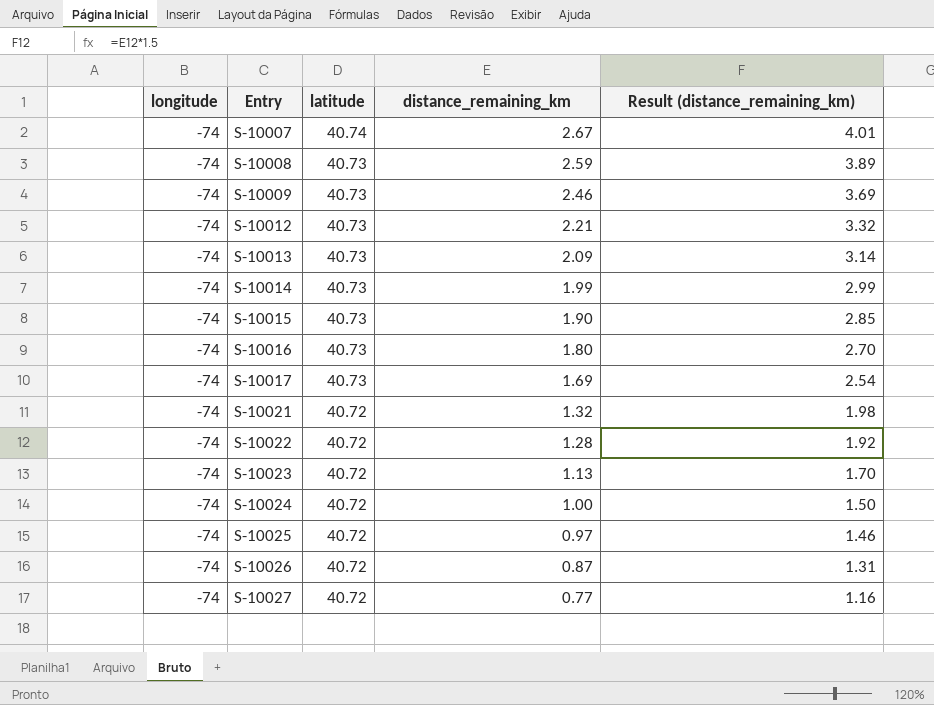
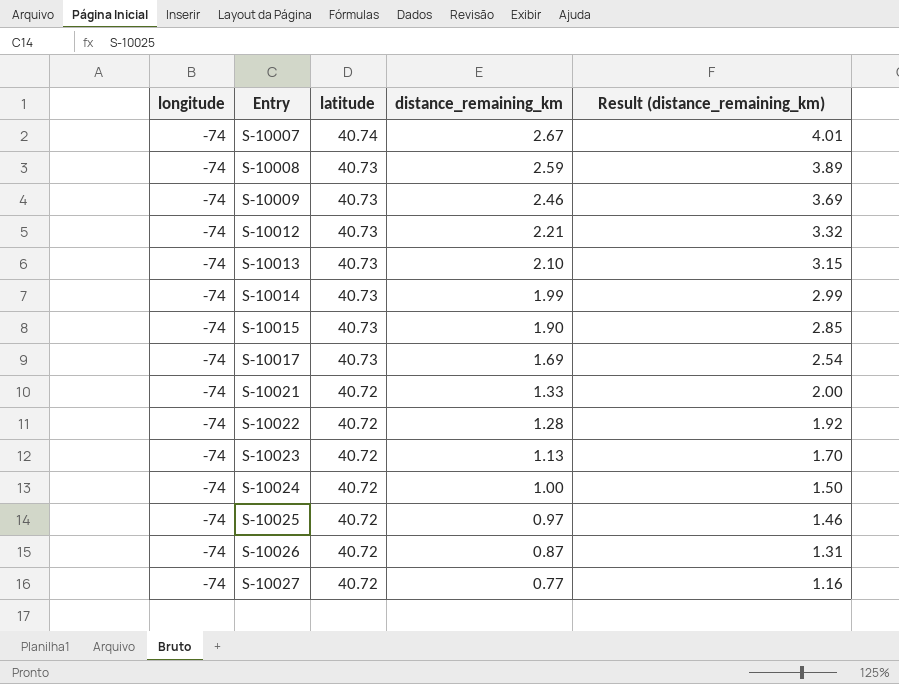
row S-10016: -74 | 40.73 | 1.80 | 2.70 -> none
S-10013 | distance_remaining_km: 2.09 -> 2.10
S-10013 | Result (distance_remaining_km): 3.14 -> 3.15
S-10021 | distance_remaining_km: 1.32 -> 1.33
S-10021 | Result (distance_remaining_km): 1.98 -> 2.00

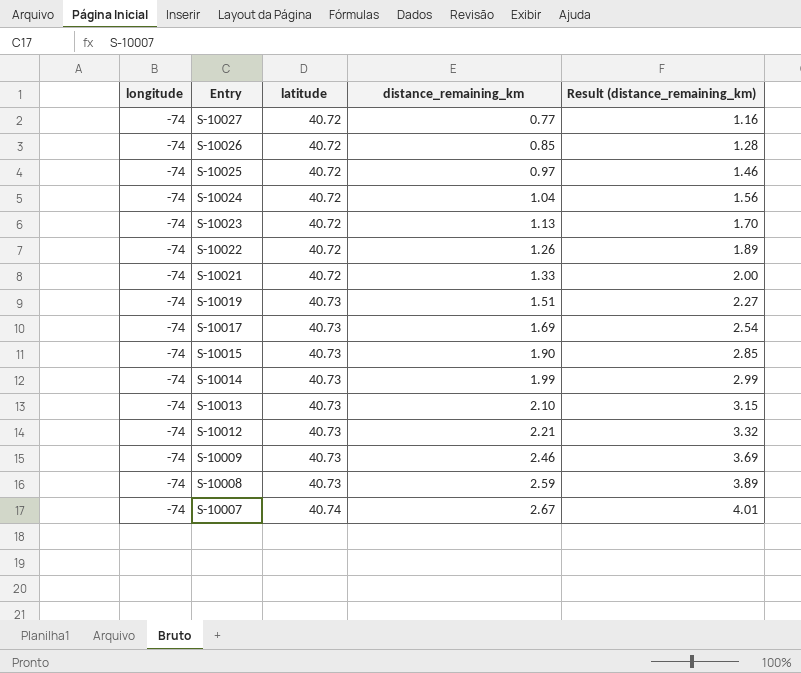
row order: Entry ascending -> Entry descending
S-10026 | distance_remaining_km: 0.87 -> 0.85
S-10026 | Result (distance_remaining_km): 1.31 -> 1.28
S-10024 | distance_remaining_km: 1.00 -> 1.04
S-10024 | Result (distance_remaining_km): 1.50 -> 1.56
S-10022 | distance_remaining_km: 1.28 -> 1.26
S-10022 | Result (distance_remaining_km): 1.92 -> 1.89
row S-10019: none -> -74 | 40.73 | 1.51 | 2.27

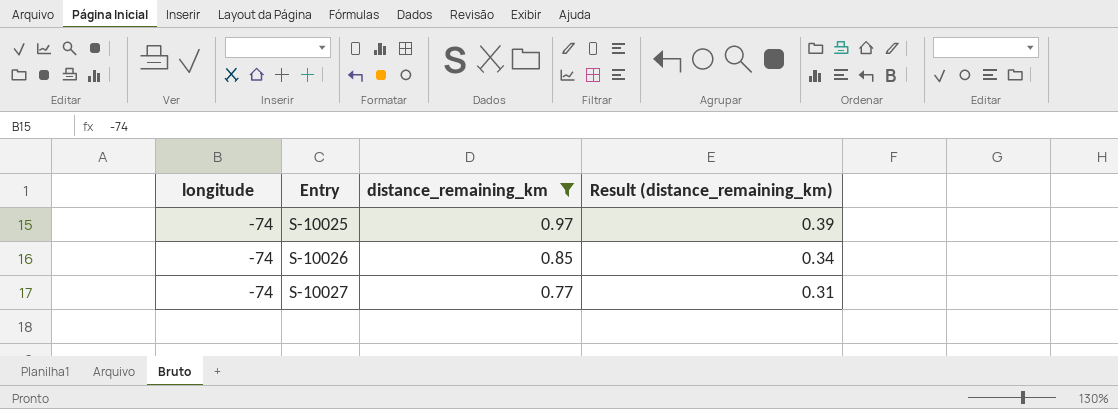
filter: none -> distance_remaining_km <= 0.97
row order: Entry descending -> Entry ascending
column latitude | position: 3 -> none
column Result (distance_remaining_km) | formula: [distance_remaining_km] * 1.5 -> [distance_remaining_km] * 0.4

